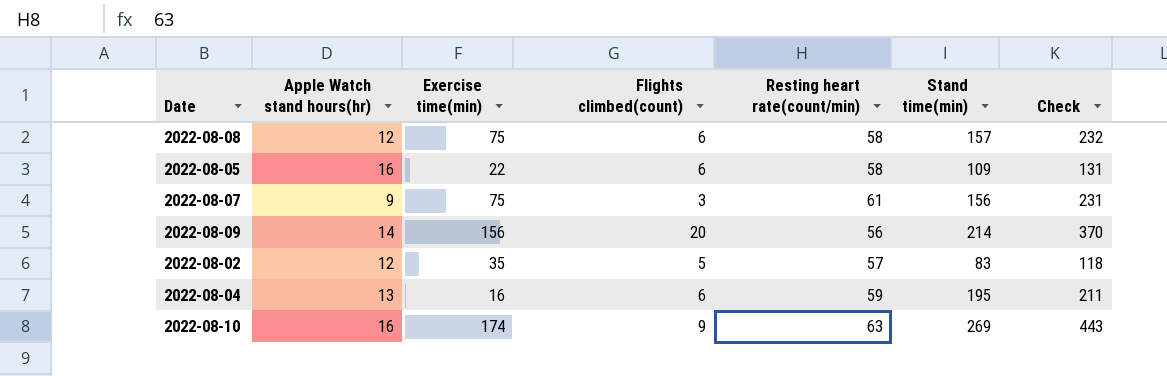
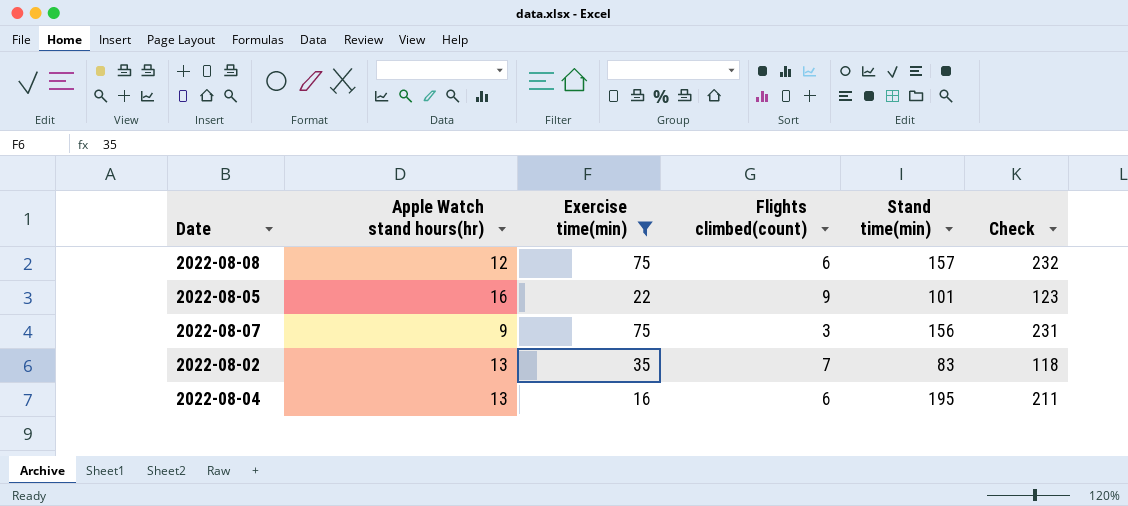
filter: none -> Exercise time(min) <= 75
column Resting heart rate(count/min) | position: 5 -> none
2022-08-05 | Flights climbed(count): 6 -> 9
2022-08-05 | Stand time(min): 109 -> 101
2022-08-05 | Check: 131 -> 123
2022-08-02 | Apple Watch stand hours(hr): 12 -> 13
2022-08-02 | Flights climbed(count): 5 -> 7

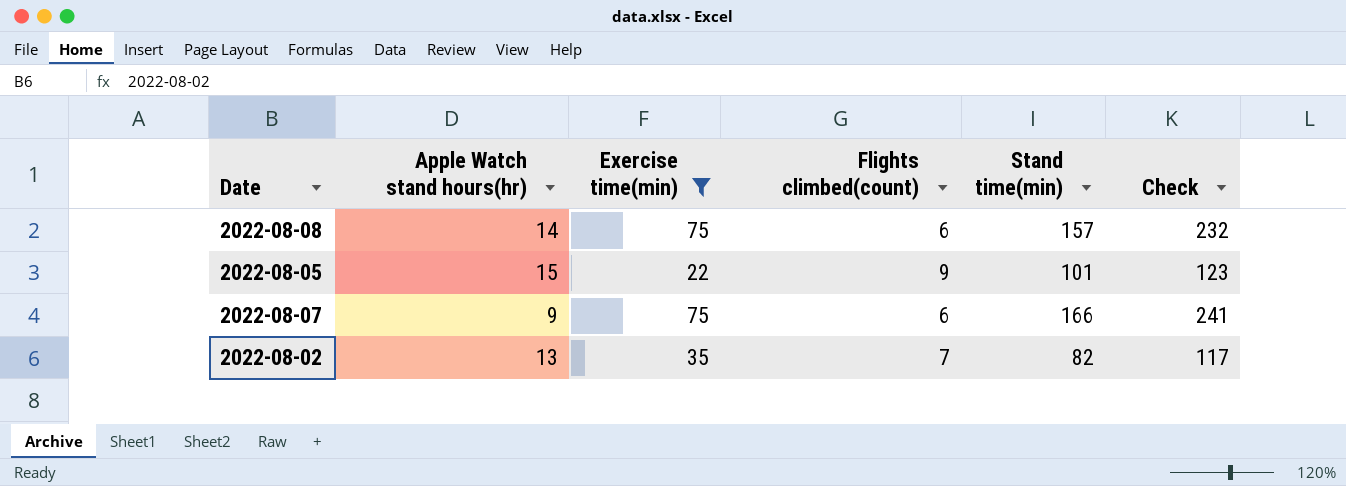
row 2022-08-04: 13 | 16 | 6 | 195 | 211 -> none
2022-08-08 | Apple Watch stand hours(hr): 12 -> 14
2022-08-05 | Apple Watch stand hours(hr): 16 -> 15
2022-08-07 | Flights climbed(count): 3 -> 6
2022-08-07 | Stand time(min): 156 -> 166
2022-08-07 | Check: 231 -> 241
2022-08-02 | Stand time(min): 83 -> 82
2022-08-02 | Check: 118 -> 117

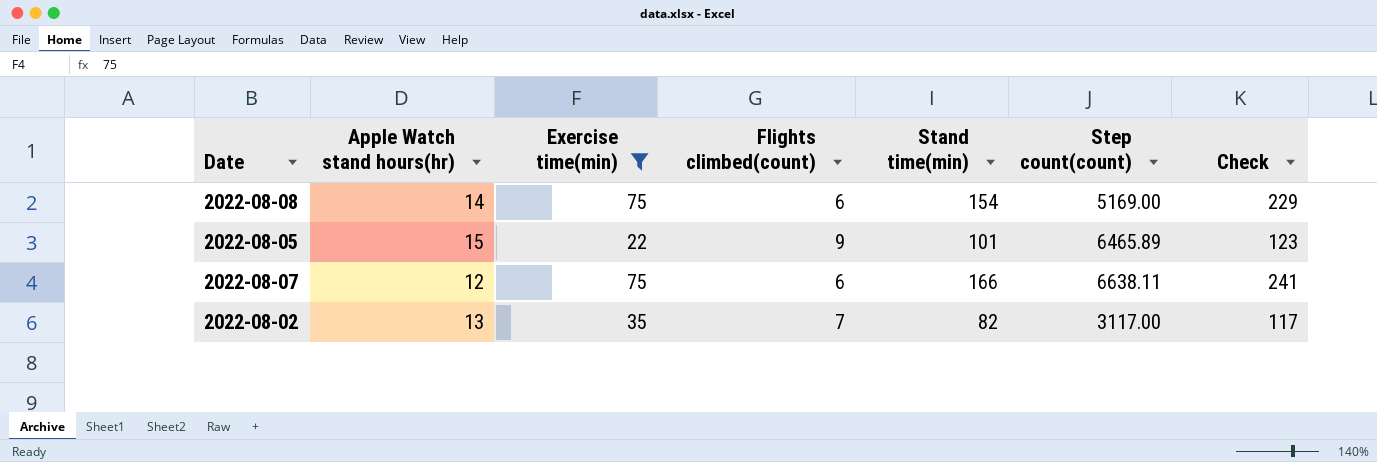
column Step count(count) | position: none -> 6
2022-08-08 | Stand time(min): 157 -> 154
2022-08-08 | Check: 232 -> 229
2022-08-07 | Apple Watch stand hours(hr): 9 -> 12

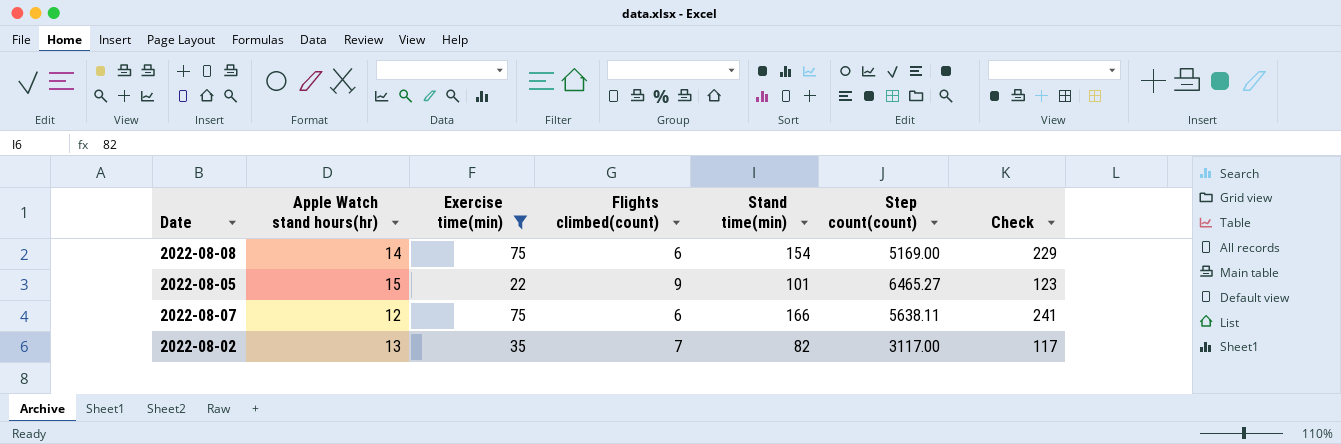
2022-08-05 | Step count(count): 6465.89 -> 6465.27
2022-08-07 | Step count(count): 6638.11 -> 5638.11

